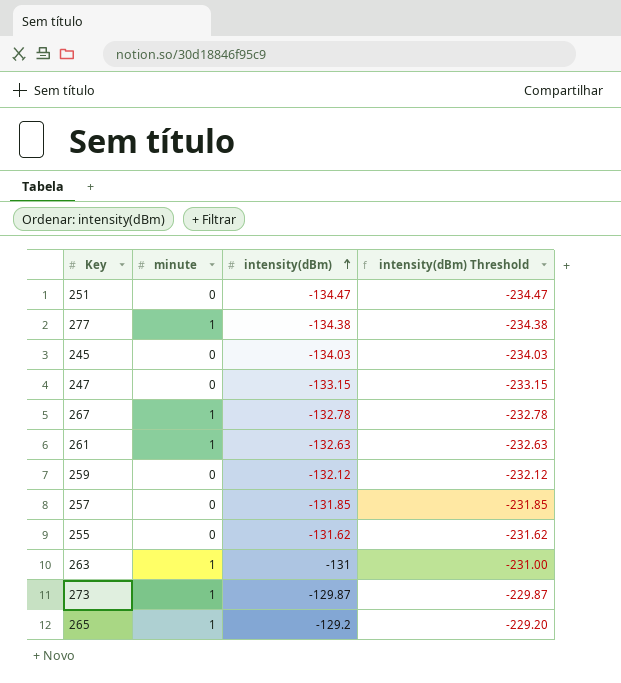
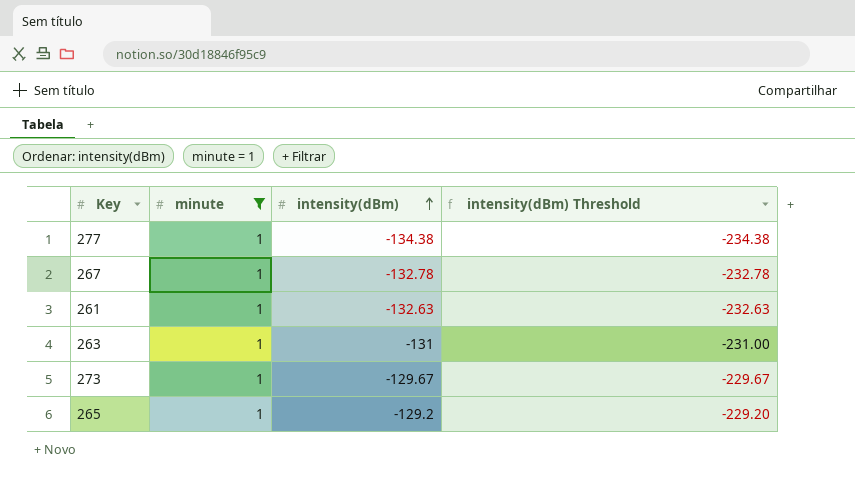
filter: none -> minute = 1
273 | intensity(dBm): -129.87 -> -129.67
273 | intensity(dBm) Threshold: -229.87 -> -229.67

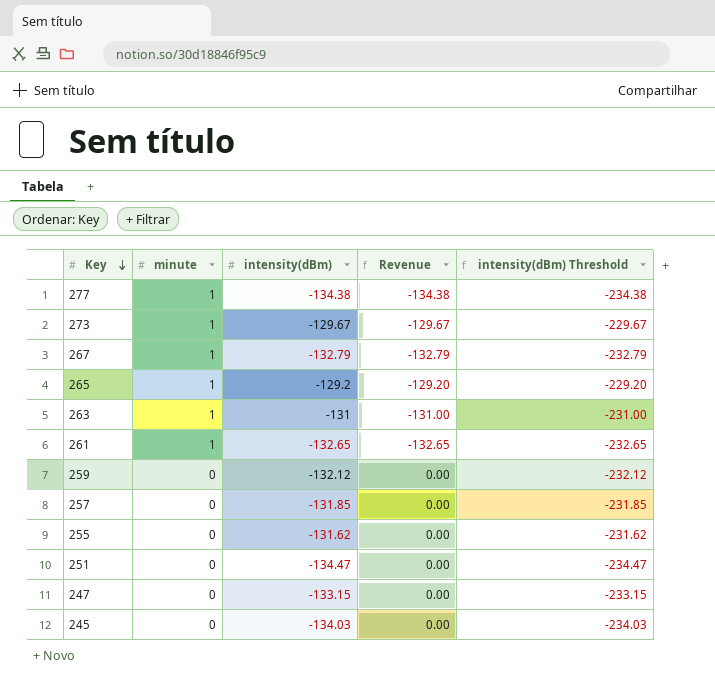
filter: minute = 1 -> none
row order: intensity(dBm) ascending -> Key descending
column Revenue | formula: none -> [minute] * [intensity(dBm)]
267 | intensity(dBm): -132.78 -> -132.79
267 | intensity(dBm) Threshold: -232.78 -> -232.79
261 | intensity(dBm): -132.63 -> -132.65
261 | intensity(dBm) Threshold: -232.63 -> -232.65

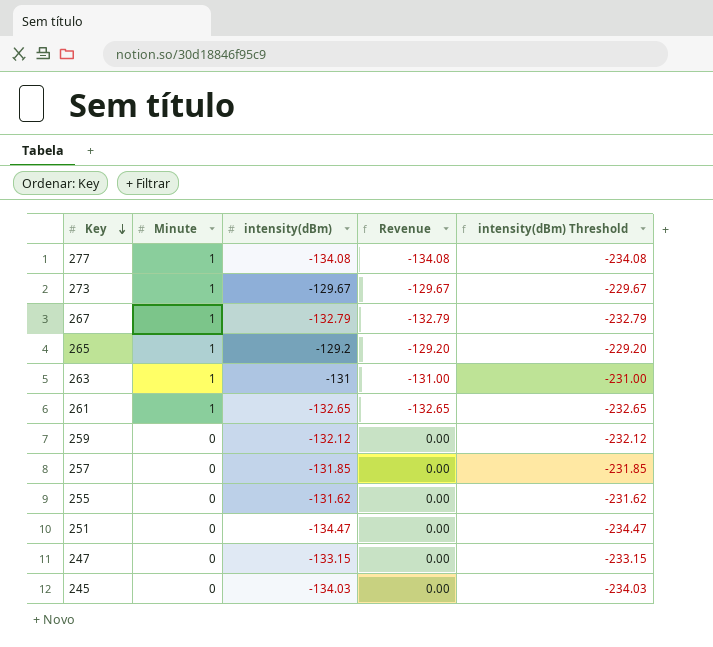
column name: minute -> Minute
277 | intensity(dBm): -134.38 -> -134.08
277 | Revenue: -134.38 -> -134.08
277 | intensity(dBm) Threshold: -234.38 -> -234.08

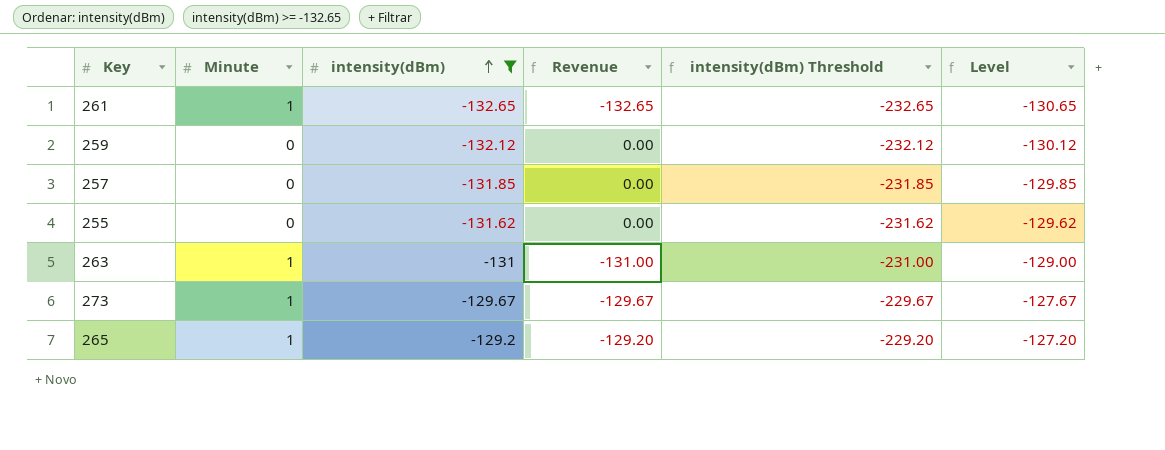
filter: none -> intensity(dBm) >= -132.65
row order: Key descending -> intensity(dBm) ascending
column Level | formula: none -> [intensity(dBm)] + 2

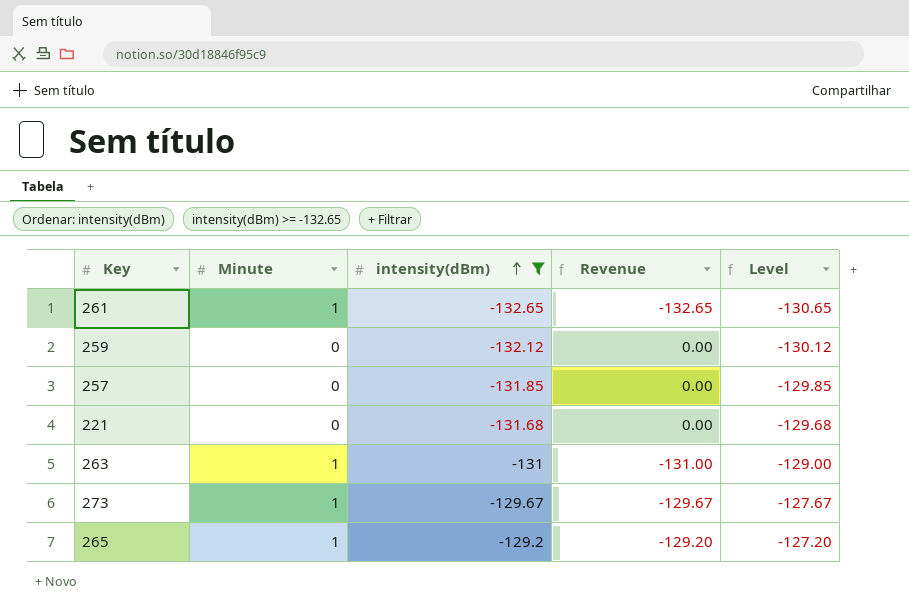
column intensity(dBm) Threshold | formula: [intensity(dBm)] - 100 -> none
row 255: 0 | -131.62 | 0.00 | -231.62 | -129.62 -> none
row 221: none -> 0 | -131.68 | 0.00 | -129.68

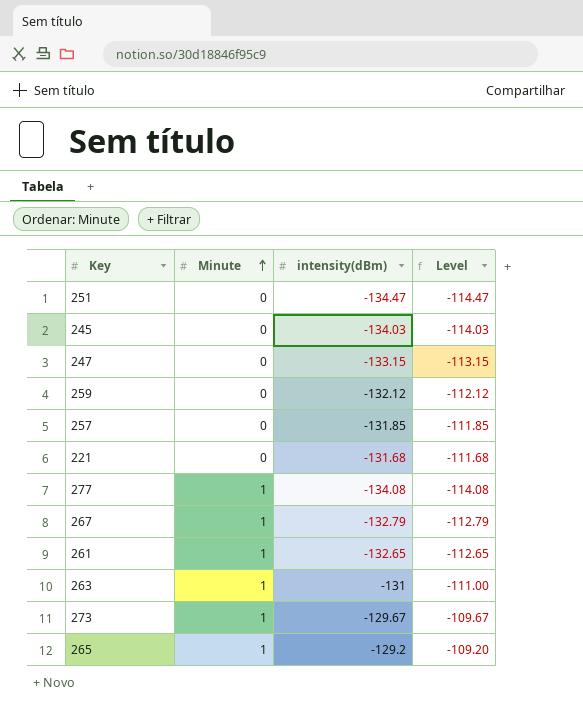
filter: intensity(dBm) >= -132.65 -> none
row order: intensity(dBm) ascending -> Minute ascending
column Revenue | formula: [Minute] * [intensity(dBm)] -> none
column Level | formula: [intensity(dBm)] + 2 -> [intensity(dBm)] + 20

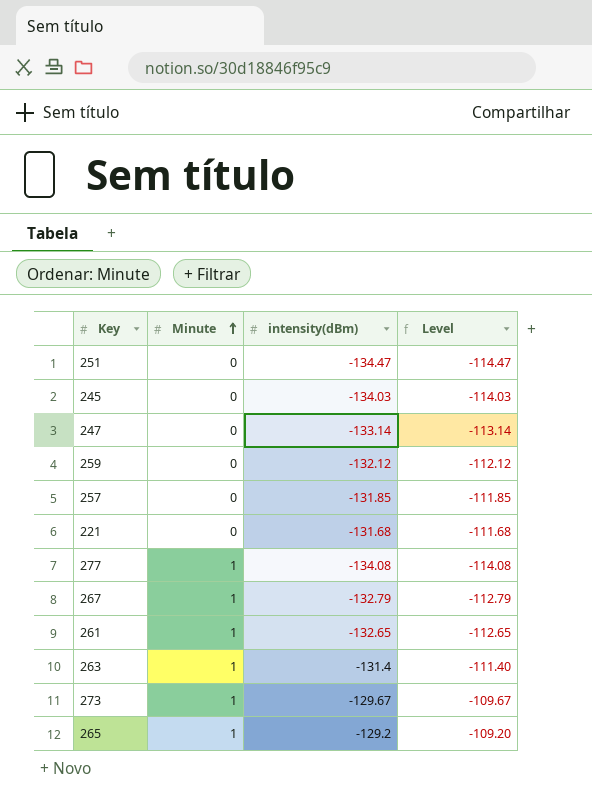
247 | intensity(dBm): -133.15 -> -133.14
247 | Level: -113.15 -> -113.14
263 | intensity(dBm): -131 -> -131.4
263 | Level: -111.00 -> -111.40

